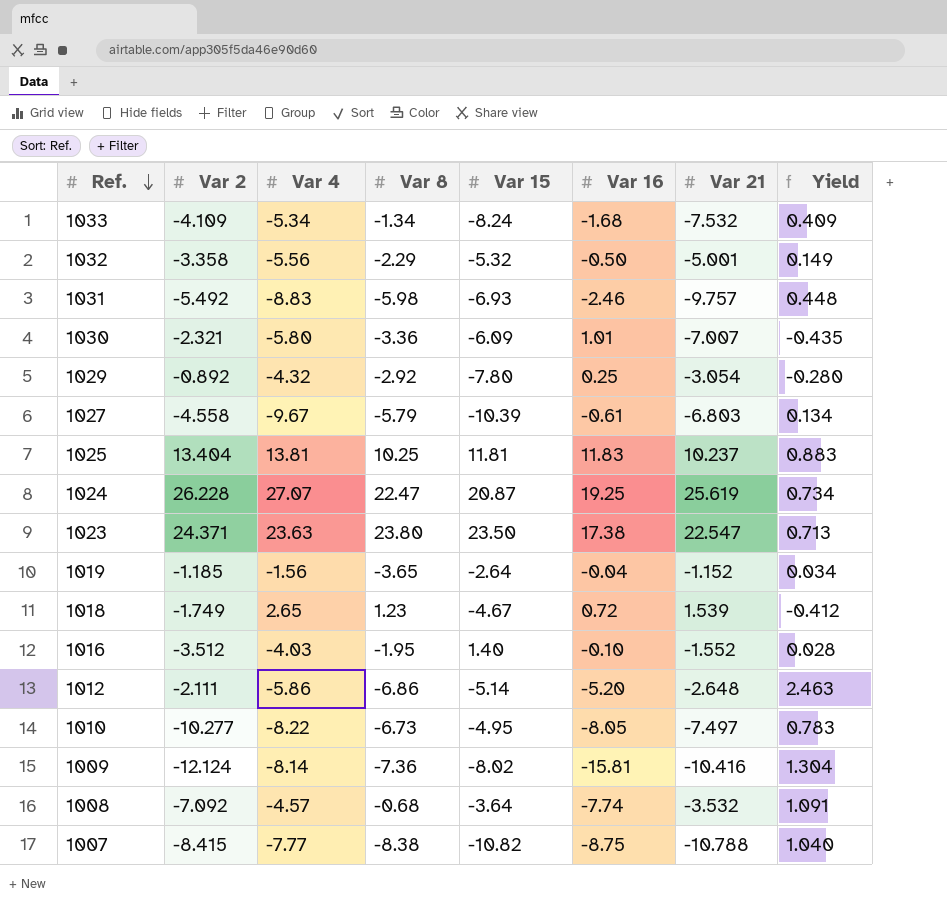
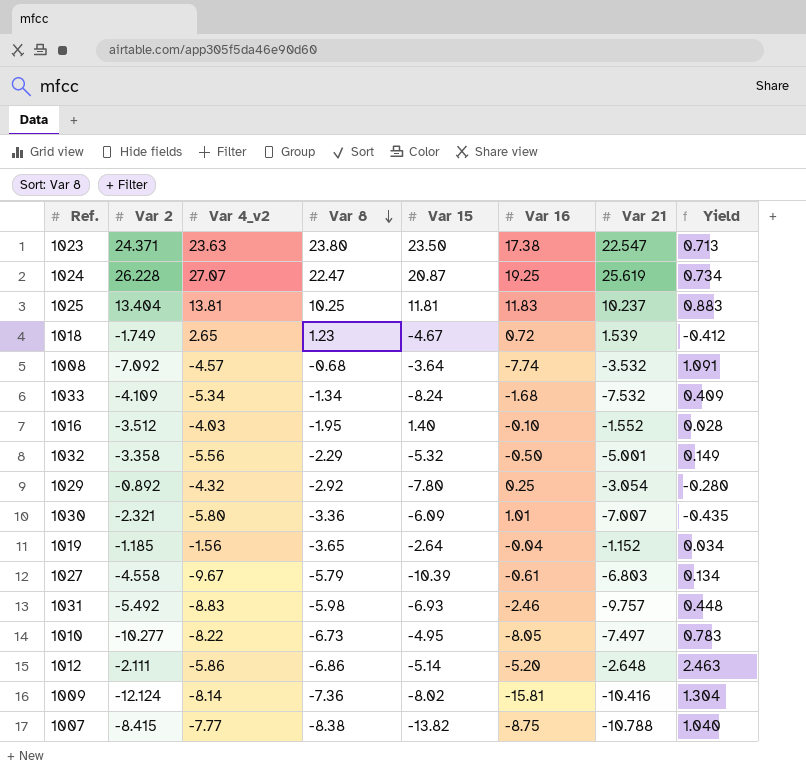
row order: Ref. descending -> Var 8 descending
column name: Var 4 -> Var 4_v2
1007 | Var 15: -10.82 -> -13.82

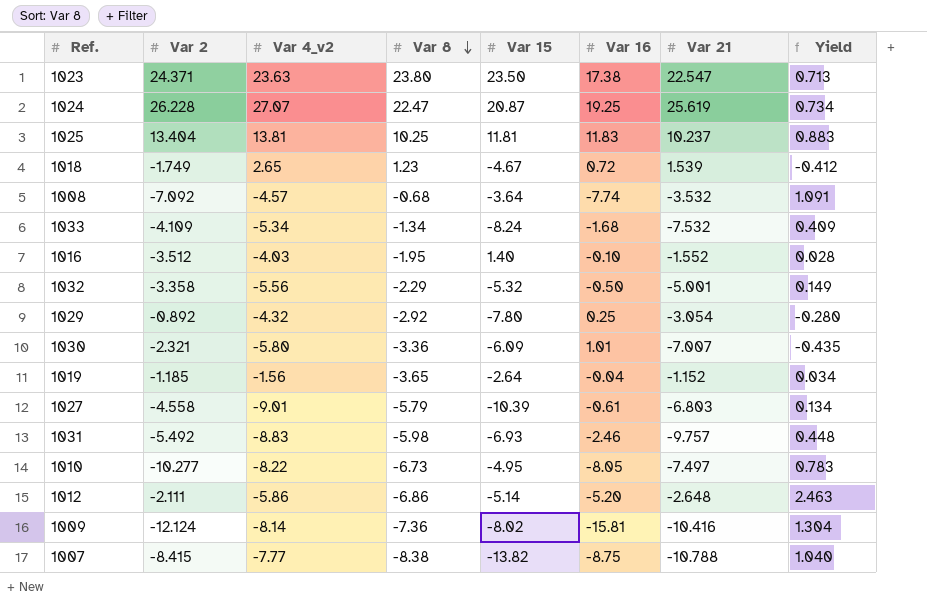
1027 | Var 4_v2: -9.67 -> -9.01

